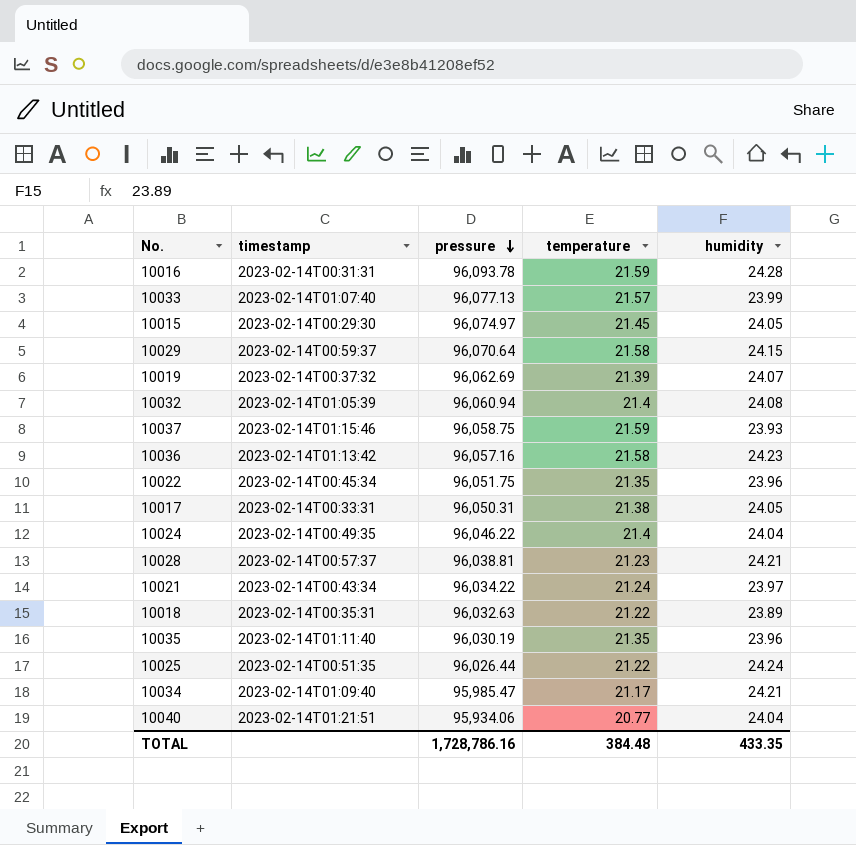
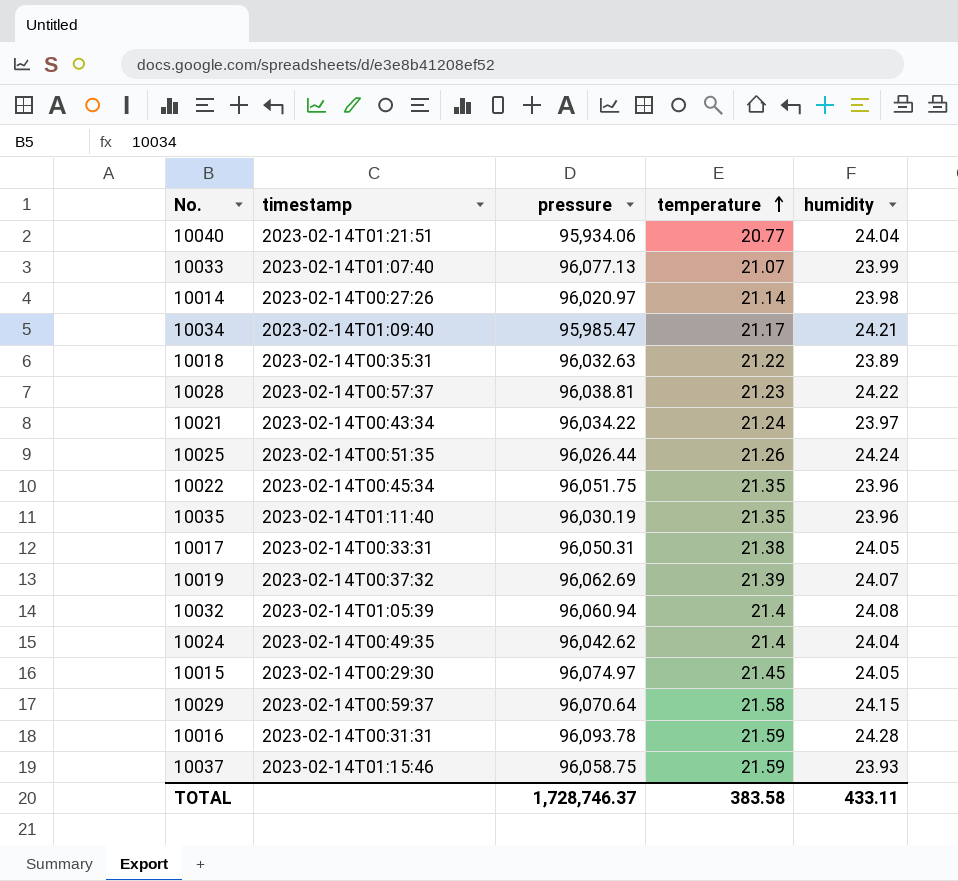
row order: pressure descending -> temperature ascending
row 10036: 2023-02-14T01:13:42 | 96,057.16 | 21.58 | 24.23 -> none
10033 | temperature: 21.57 -> 21.07
row 10014: none -> 2023-02-14T00:27:26 | 96,020.97 | 21.14 | 23.98
10028 | humidity: 24.21 -> 24.22
10025 | temperature: 21.22 -> 21.26
10024 | pressure: 96,046.22 -> 96,042.62
TOTAL | pressure: 1,728,786.16 -> 1,728,746.37
TOTAL | temperature: 384.48 -> 383.58
TOTAL | humidity: 433.35 -> 433.11

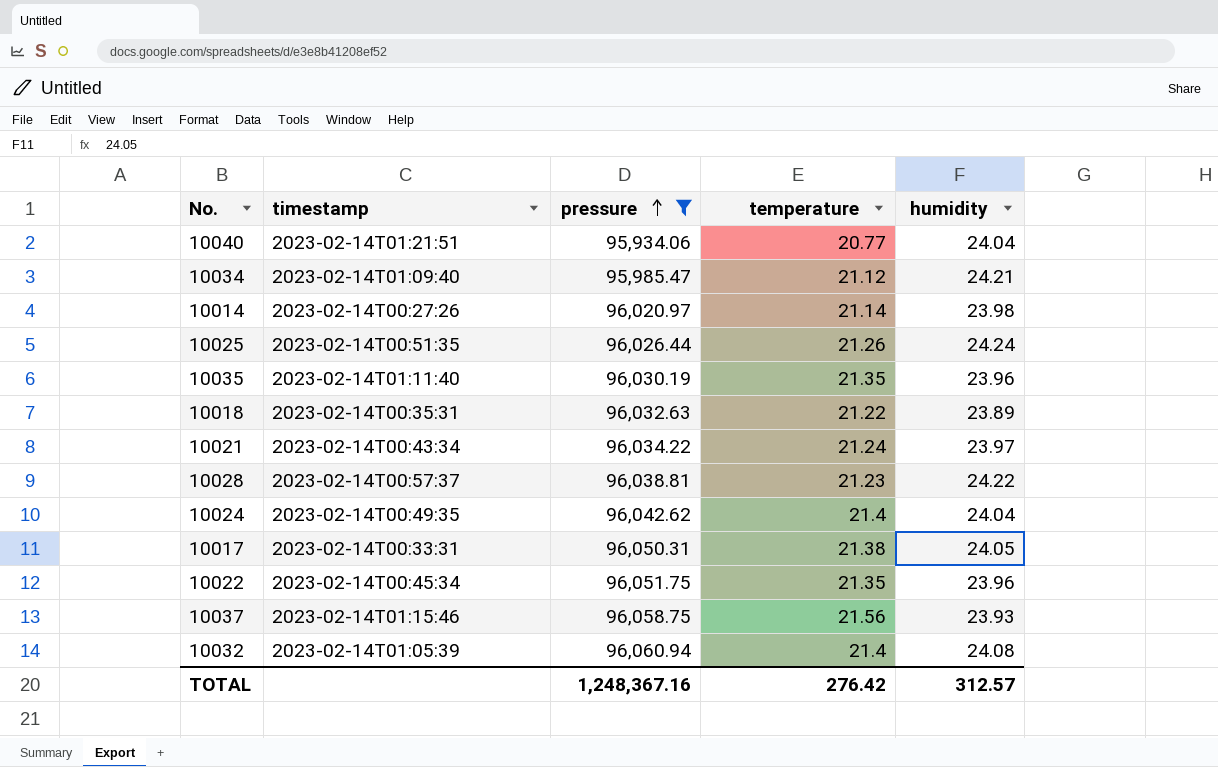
filter: none -> pressure <= 96,060.94
row order: temperature ascending -> pressure ascending
10034 | temperature: 21.17 -> 21.12
10037 | temperature: 21.59 -> 21.56
TOTAL | pressure: 1,728,746.37 -> 1,248,367.16
TOTAL | temperature: 383.58 -> 276.42
TOTAL | humidity: 433.11 -> 312.57

